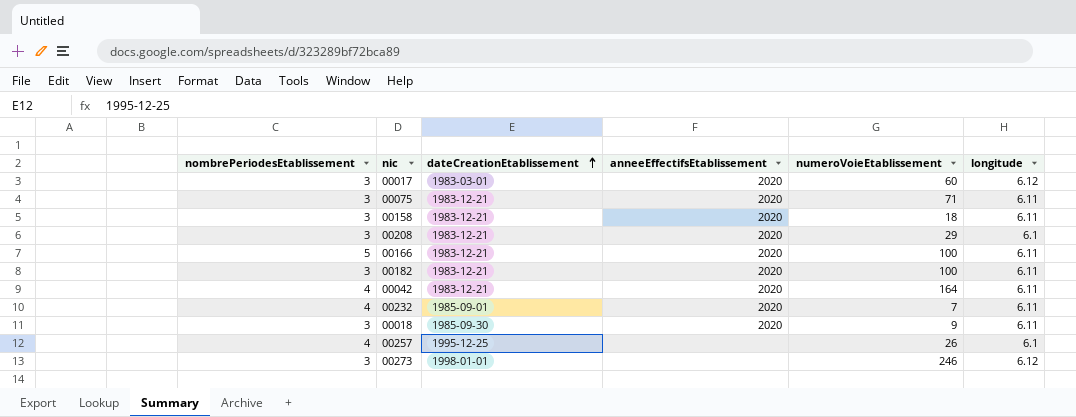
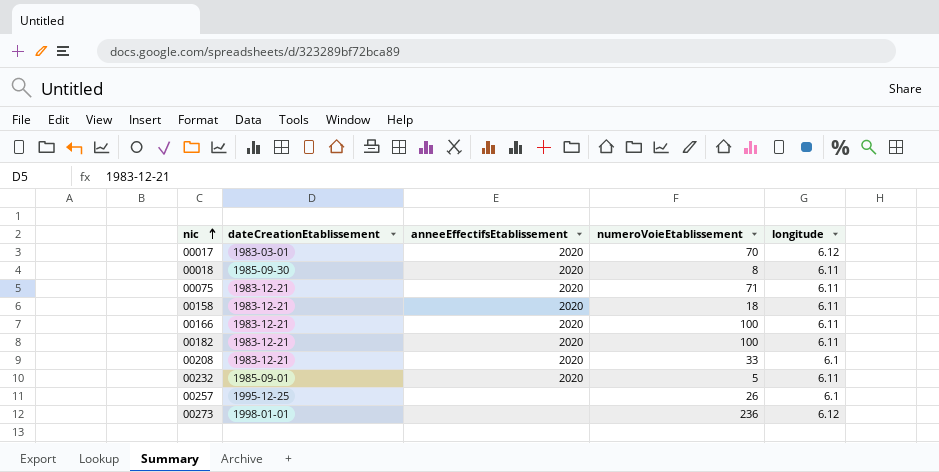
row order: dateCreationEtablissement ascending -> nic ascending
column nombrePeriodesEtablissement | position: 1 -> none
row 00042: 4 | 1983-12-21 | 2020 | 164 | 6.11 -> none
00017 | numeroVoieEtablissement: 60 -> 70
00018 | numeroVoieEtablissement: 9 -> 8
00208 | numeroVoieEtablissement: 29 -> 33
00232 | numeroVoieEtablissement: 7 -> 5
00273 | numeroVoieEtablissement: 246 -> 236

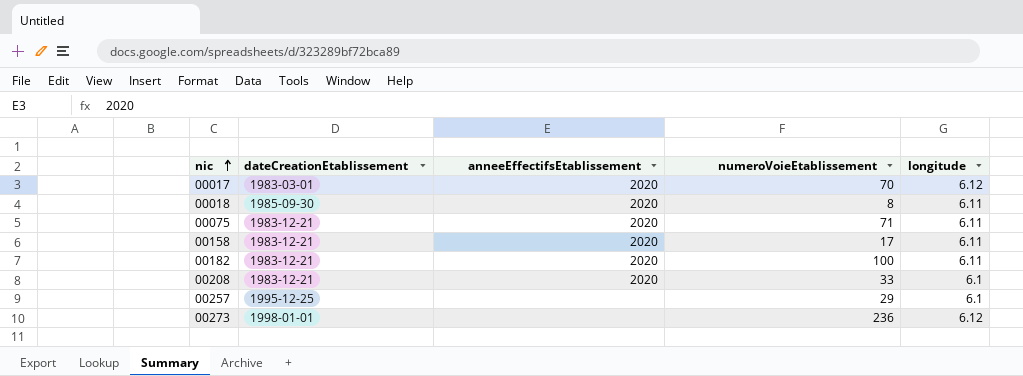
row 00166: 1983-12-21 | 2020 | 100 | 6.11 -> none
row 00232: 1985-09-01 | 2020 | 5 | 6.11 -> none
00158 | numeroVoieEtablissement: 18 -> 17
00257 | numeroVoieEtablissement: 26 -> 29

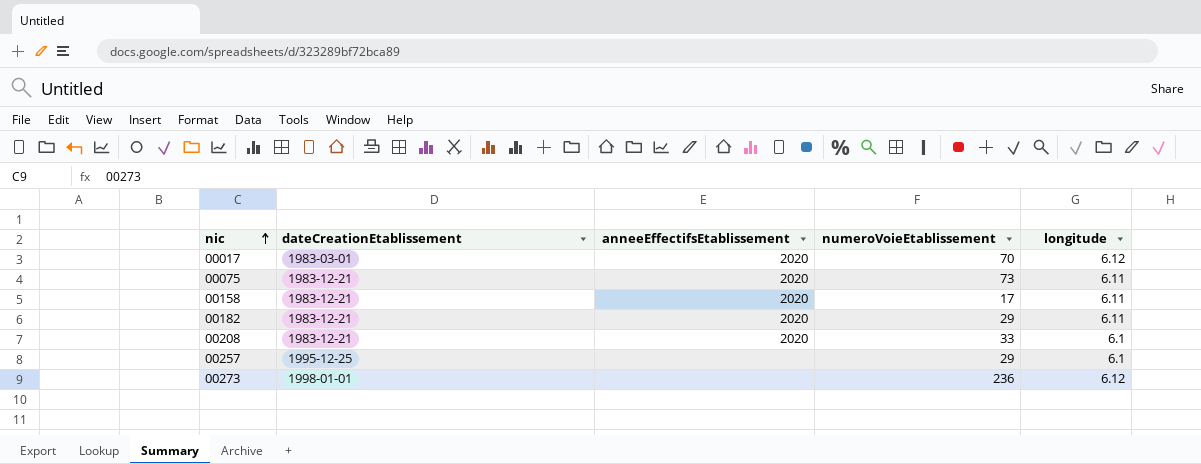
row 00018: 1985-09-30 | 2020 | 8 | 6.11 -> none
00075 | numeroVoieEtablissement: 71 -> 73
00182 | numeroVoieEtablissement: 100 -> 29

